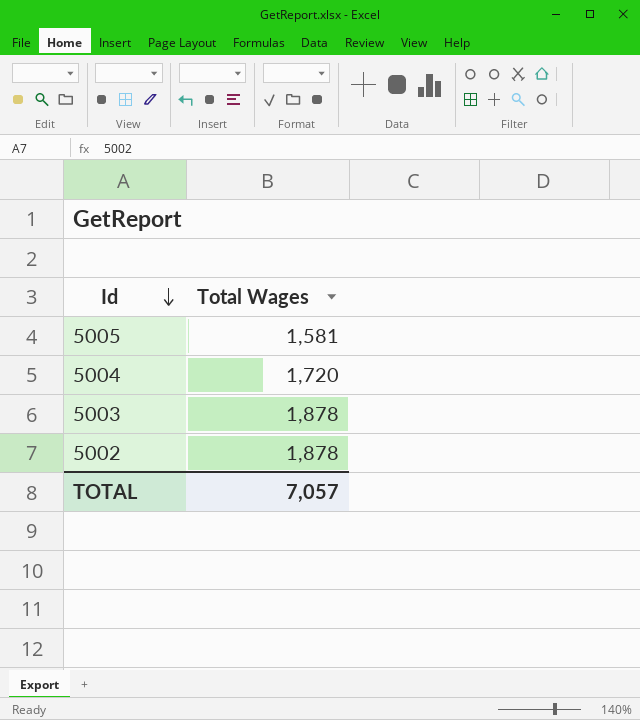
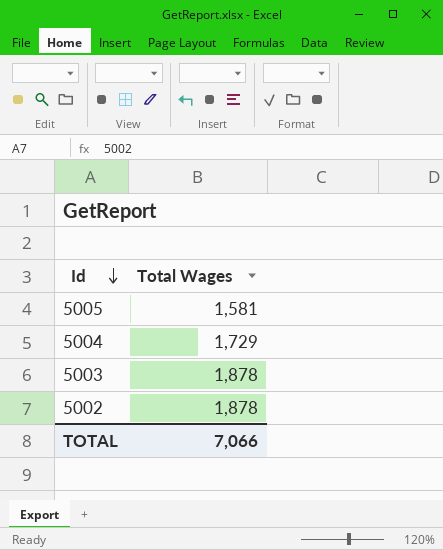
5004 | Total Wages: 1,720 -> 1,729
TOTAL | Total Wages: 7,057 -> 7,066

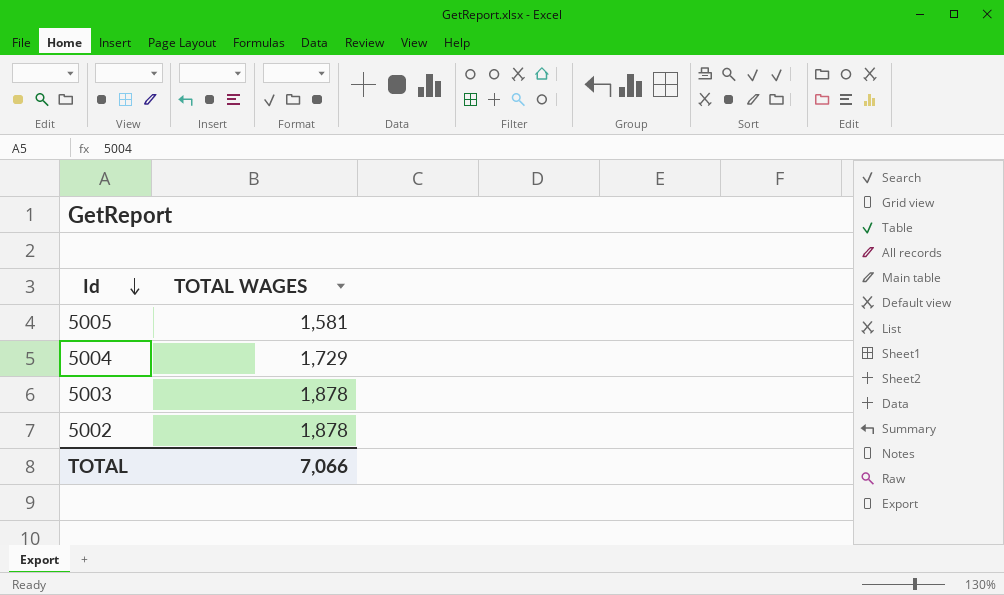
column name: Total Wages -> TOTAL WAGES

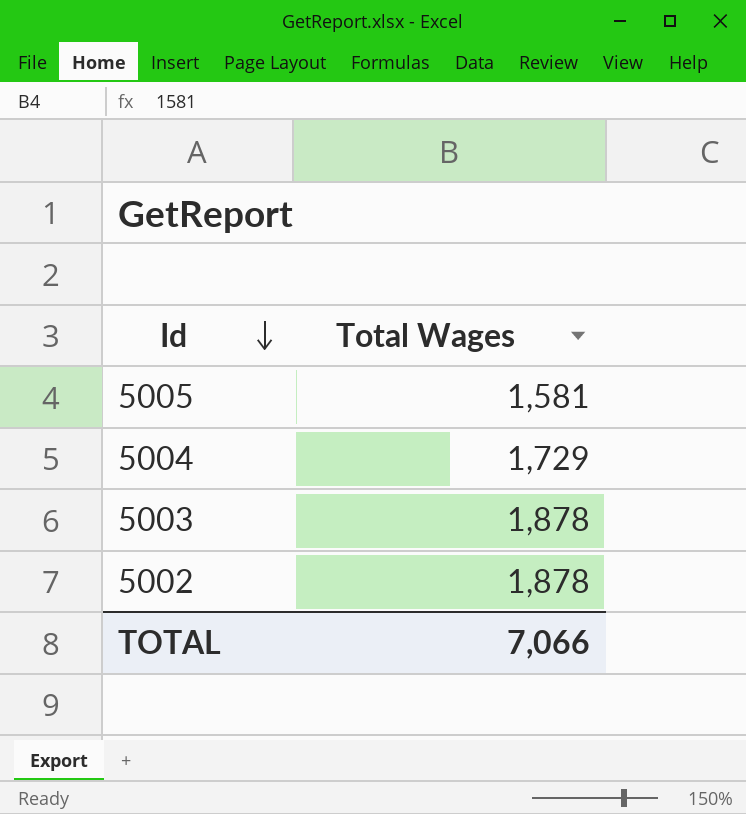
column name: TOTAL WAGES -> Total Wages

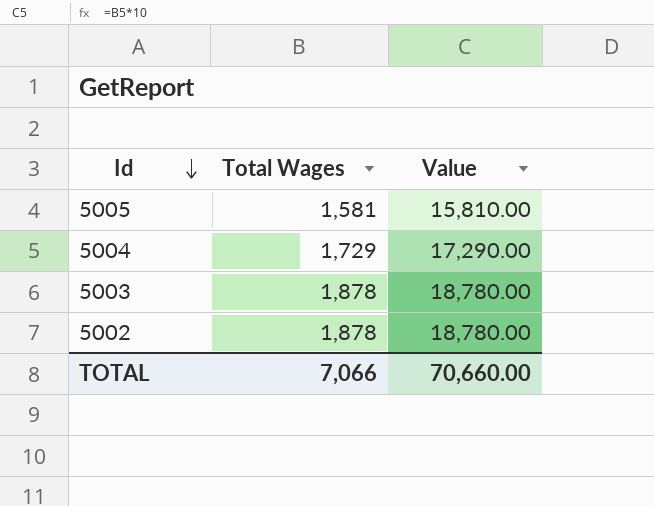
column Value | formula: none -> [Total Wages] * 10

